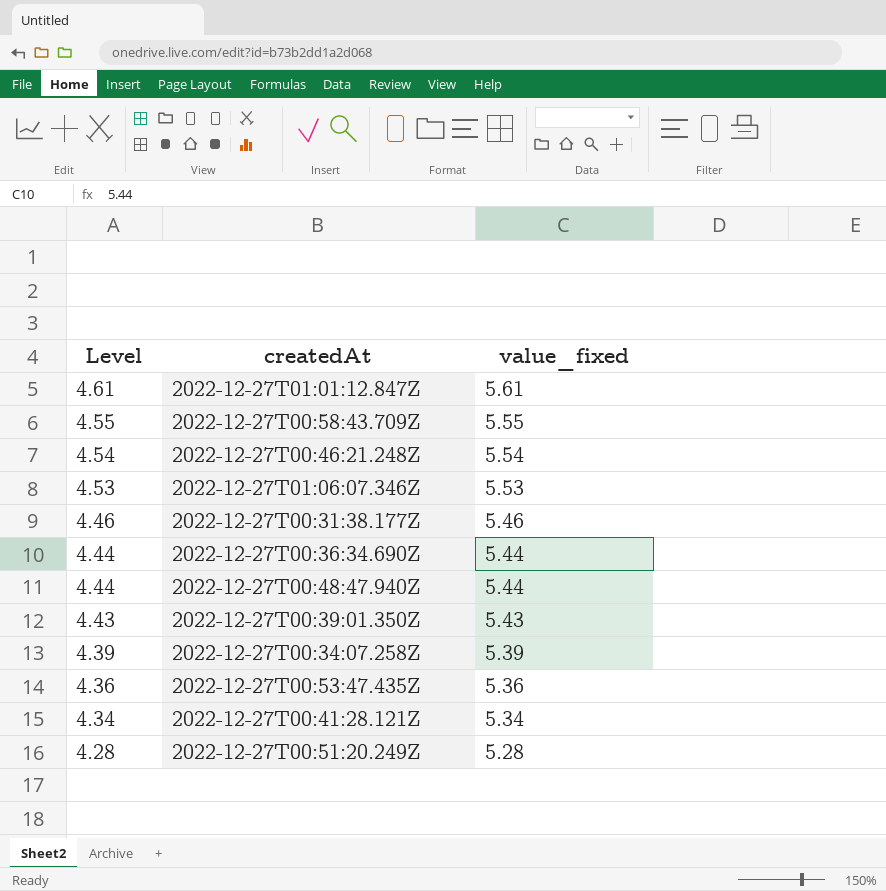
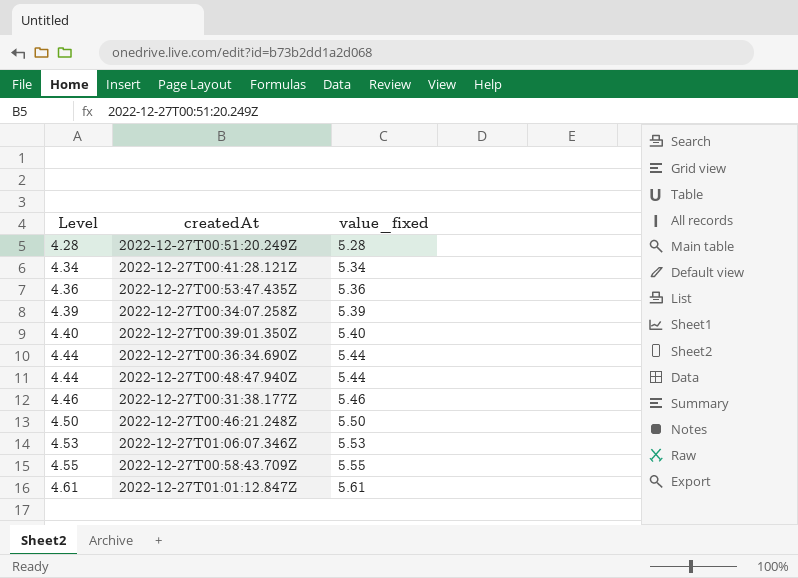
row order: Level descending -> Level ascending
2022-12-27T00:39:01.350Z | Level: 4.43 -> 4.40
2022-12-27T00:39:01.350Z | value_fixed: 5.43 -> 5.40
2022-12-27T00:46:21.248Z | Level: 4.54 -> 4.50
2022-12-27T00:46:21.248Z | value_fixed: 5.54 -> 5.50

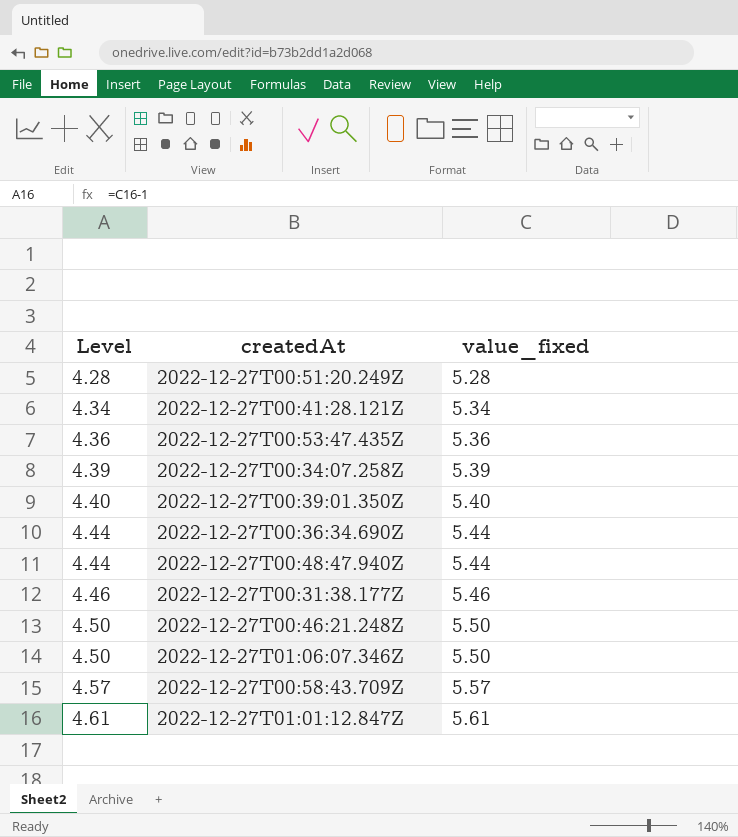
2022-12-27T01:06:07.346Z | Level: 4.53 -> 4.50
2022-12-27T01:06:07.346Z | value_fixed: 5.53 -> 5.50
2022-12-27T00:58:43.709Z | Level: 4.55 -> 4.57
2022-12-27T00:58:43.709Z | value_fixed: 5.55 -> 5.57

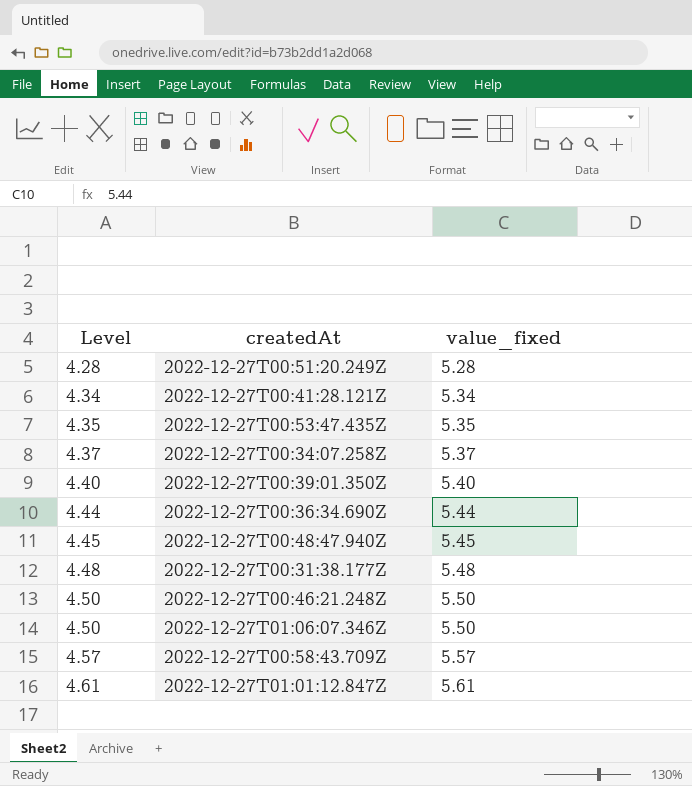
2022-12-27T00:53:47.435Z | Level: 4.36 -> 4.35
2022-12-27T00:53:47.435Z | value_fixed: 5.36 -> 5.35
2022-12-27T00:34:07.258Z | Level: 4.39 -> 4.37
2022-12-27T00:34:07.258Z | value_fixed: 5.39 -> 5.37
2022-12-27T00:48:47.940Z | Level: 4.44 -> 4.45
2022-12-27T00:48:47.940Z | value_fixed: 5.44 -> 5.45
2022-12-27T00:31:38.177Z | Level: 4.46 -> 4.48
2022-12-27T00:31:38.177Z | value_fixed: 5.46 -> 5.48

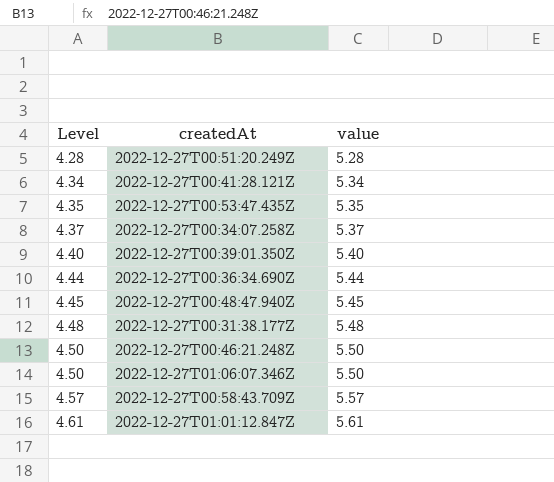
column name: value_fixed -> value

